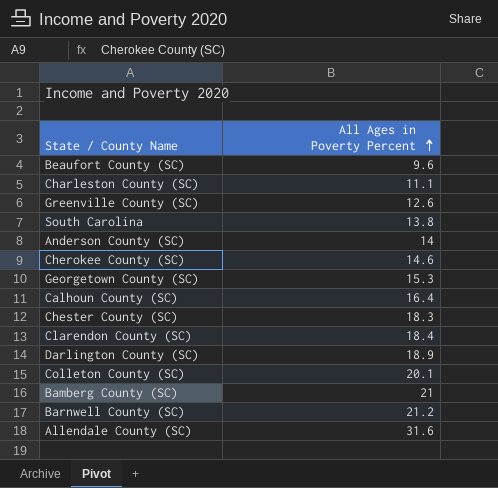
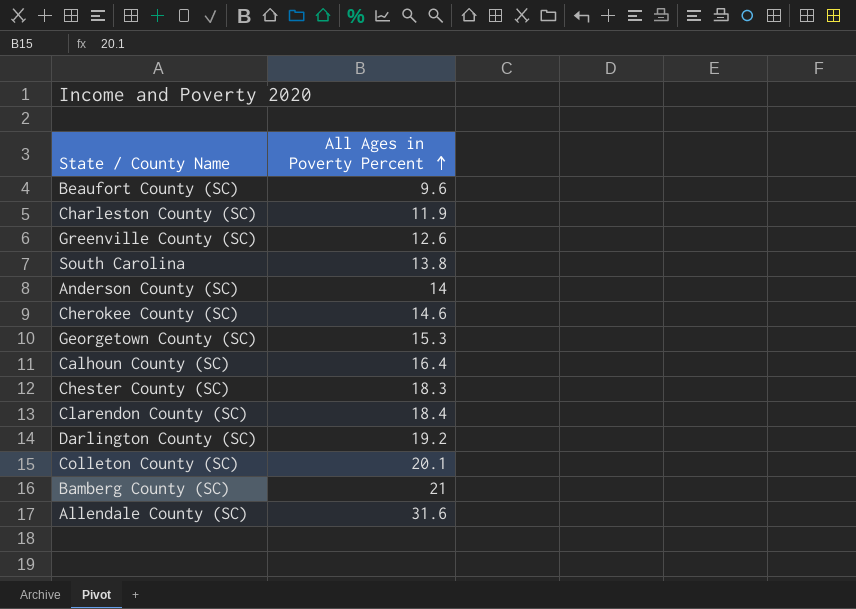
row Barnwell County (SC): 21.2 -> none
Charleston County (SC) | All Ages in Poverty Percent: 11.1 -> 11.9
Darlington County (SC) | All Ages in Poverty Percent: 18.9 -> 19.2

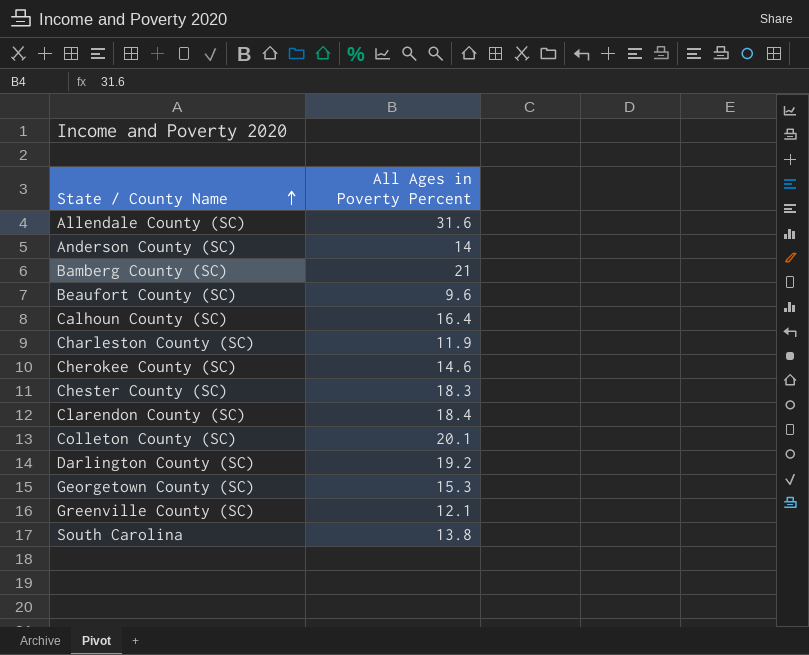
row order: All Ages in Poverty Percent ascending -> State / County Name ascending
Greenville County (SC) | All Ages in Poverty Percent: 12.6 -> 12.1

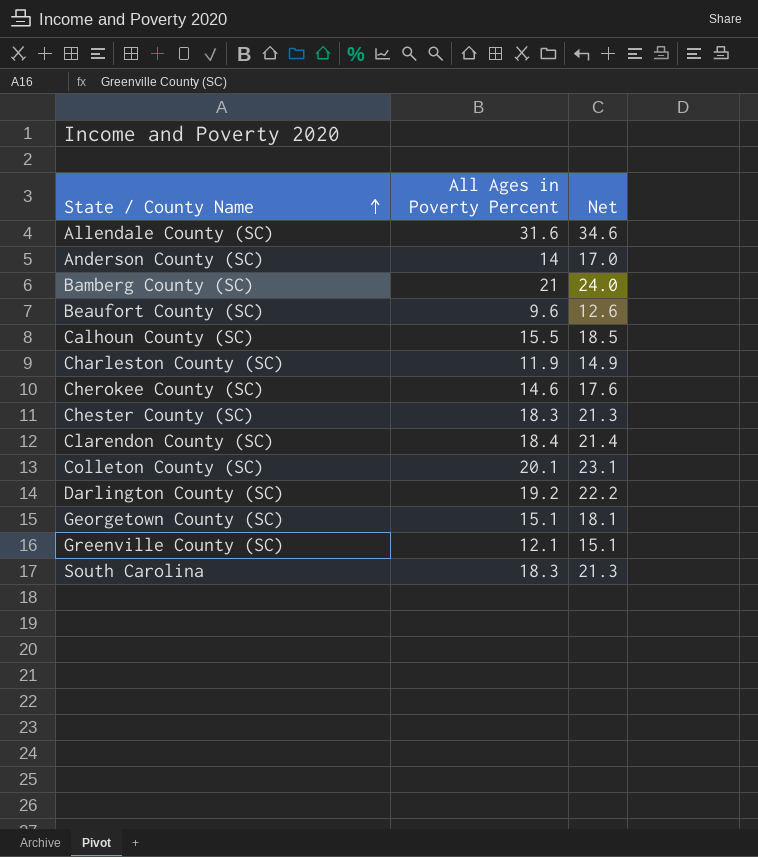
column Net | formula: none -> [All Ages in Poverty Percent] + 3
Calhoun County (SC) | All Ages in Poverty Percent: 16.4 -> 15.5
Georgetown County (SC) | All Ages in Poverty Percent: 15.3 -> 15.1
South Carolina | All Ages in Poverty Percent: 13.8 -> 18.3

